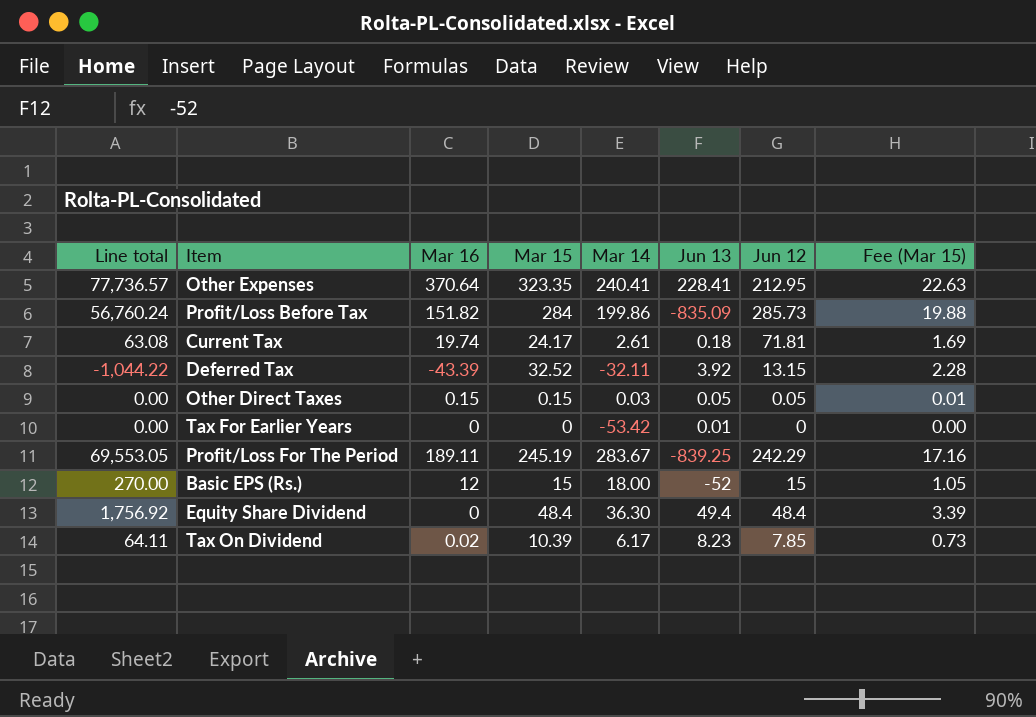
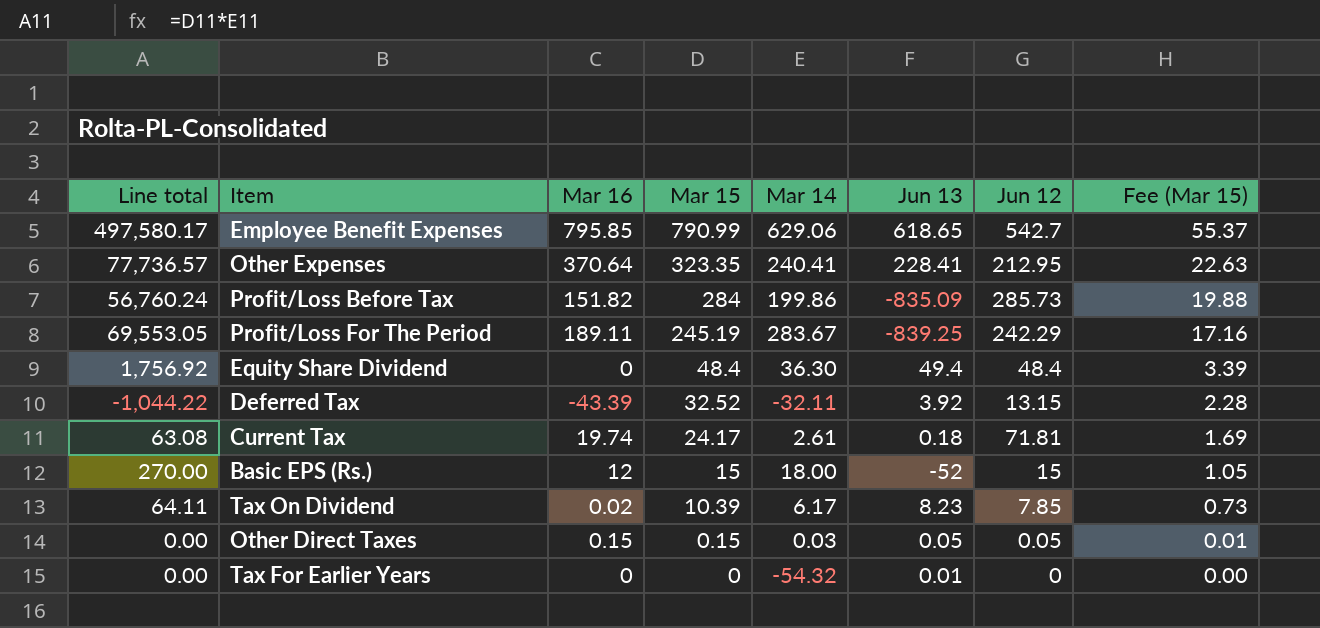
row order: none -> Mar 15 descending
row Employee Benefit Expenses: none -> 497,580.17 | 795.85 | 790.99 | 629.06 | 618.65 | 542.7 | 55.37
Tax For Earlier Years | Mar 14: -53.42 -> -54.32

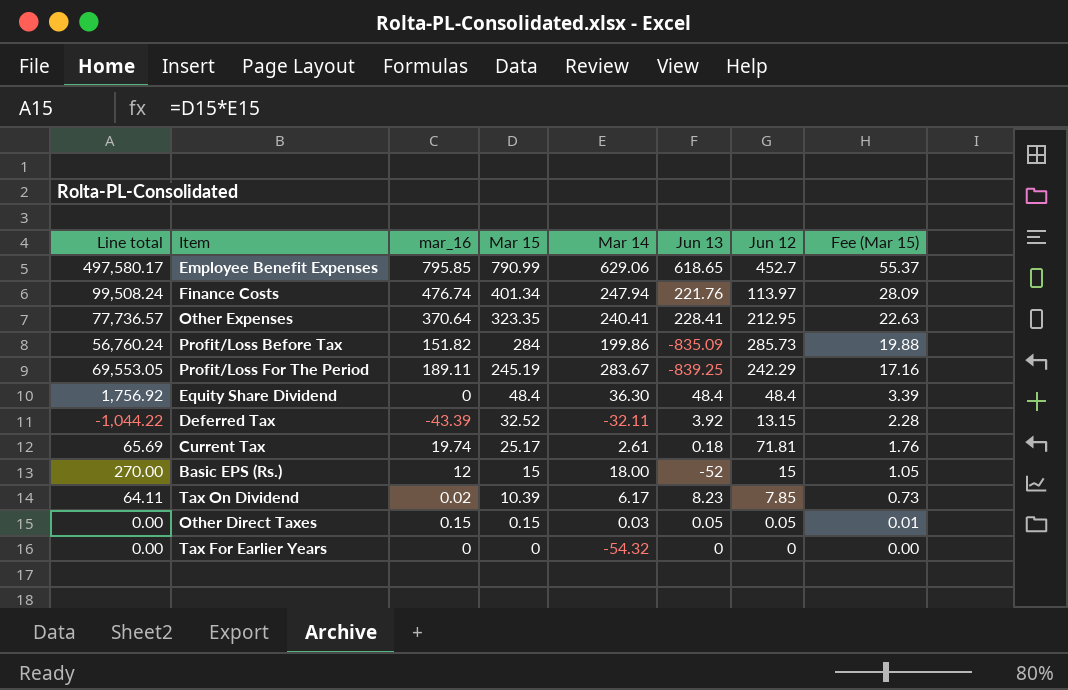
column name: Mar 16 -> mar_16
Employee Benefit Expenses | Jun 12: 542.7 -> 452.7
row Finance Costs: none -> 99,508.24 | 476.74 | 401.34 | 247.94 | 221.76 | 113.97 | 28.09
Equity Share Dividend | Jun 13: 49.4 -> 48.4
Current Tax | Line total: 63.08 -> 65.69
Current Tax | Mar 15: 24.17 -> 25.17
Current Tax | Fee (Mar 15): 1.69 -> 1.76
Tax For Earlier Years | Jun 13: 0.01 -> 0

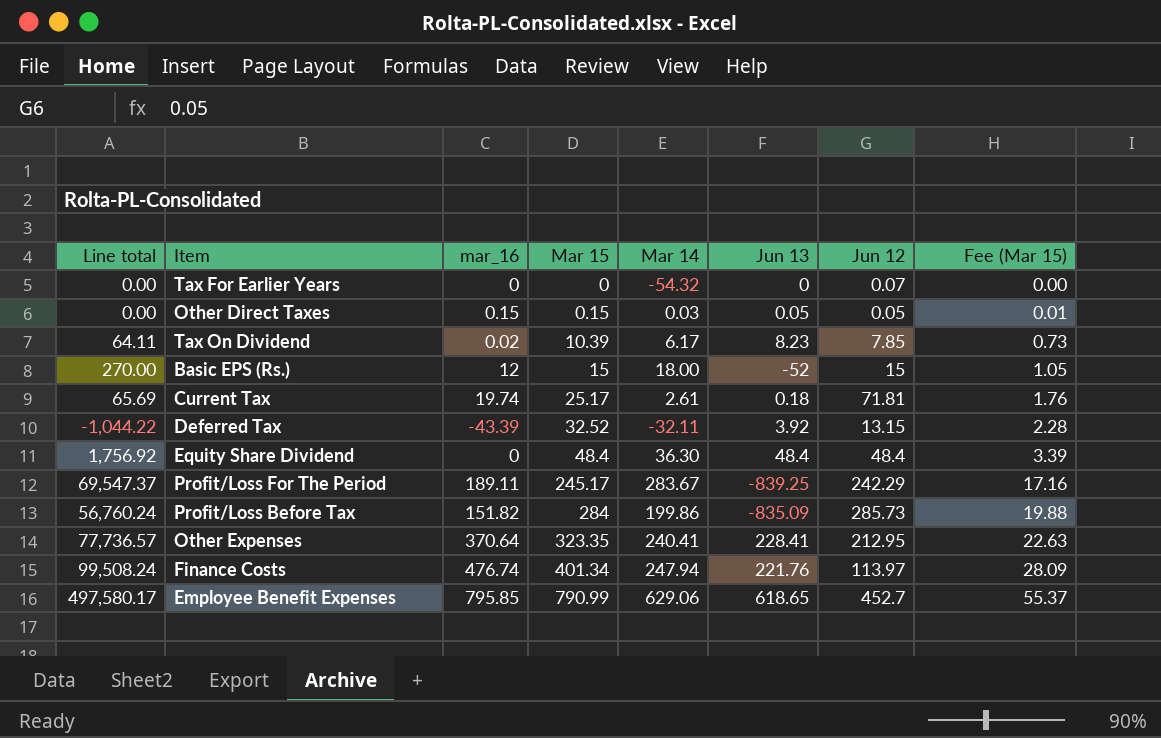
row order: Mar 15 descending -> Mar 15 ascending
Tax For Earlier Years | Jun 12: 0 -> 0.07
Profit/Loss For The Period | Line total: 69,553.05 -> 69,547.37
Profit/Loss For The Period | Mar 15: 245.19 -> 245.17

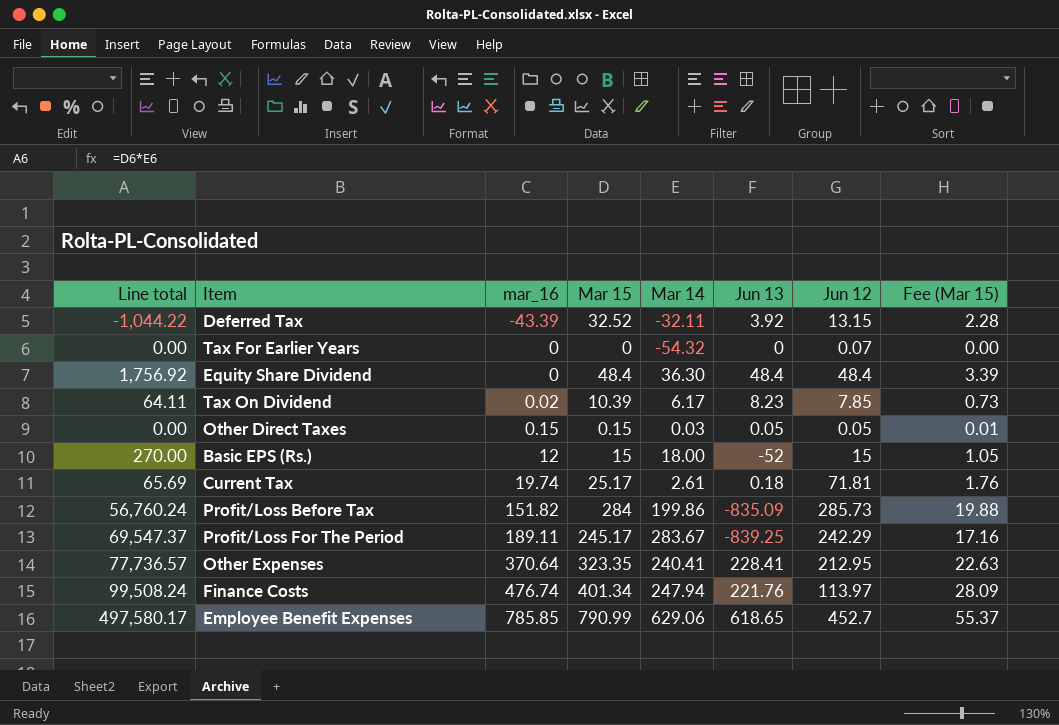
row order: Mar 15 ascending -> mar_16 ascending
Employee Benefit Expenses | mar_16: 795.85 -> 785.85

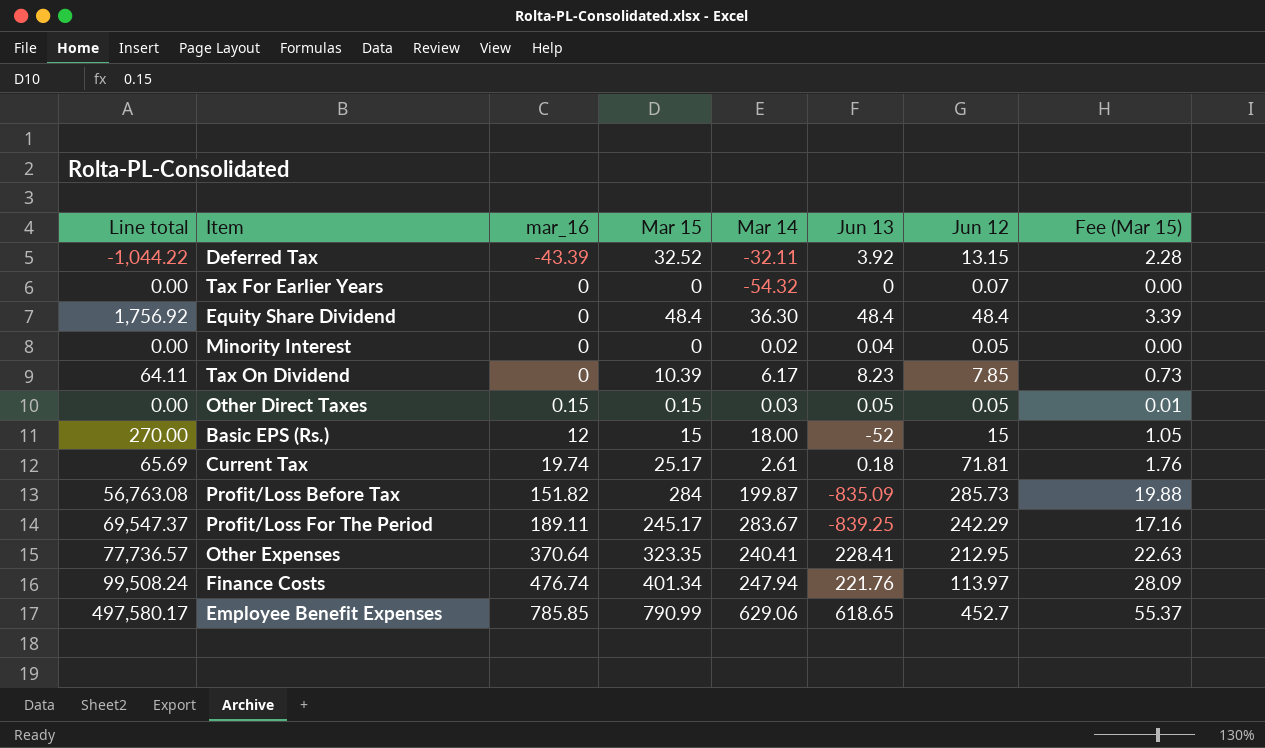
row Minority Interest: none -> 0.00 | 0 | 0 | 0.02 | 0.04 | 0.05 | 0.00
Tax On Dividend | mar_16: 0.02 -> 0
Profit/Loss Before Tax | Line total: 56,760.24 -> 56,763.08
Profit/Loss Before Tax | Mar 14: 199.86 -> 199.87

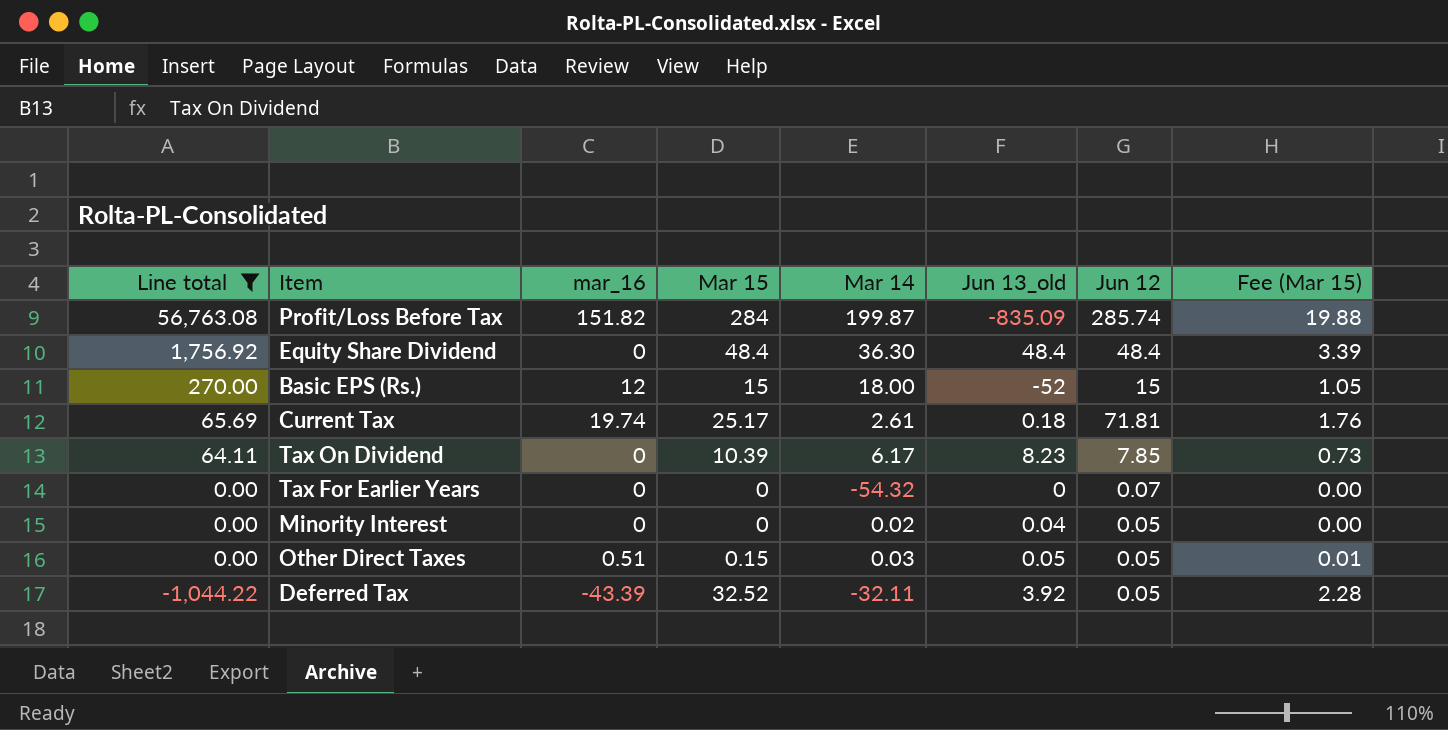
filter: none -> Line total <= 56,763.08
row order: mar_16 ascending -> Line total descending
column name: Jun 13 -> Jun 13_old
Profit/Loss Before Tax | Jun 12: 285.73 -> 285.74
Other Direct Taxes | mar_16: 0.15 -> 0.51
Deferred Tax | Jun 12: 13.15 -> 0.05

